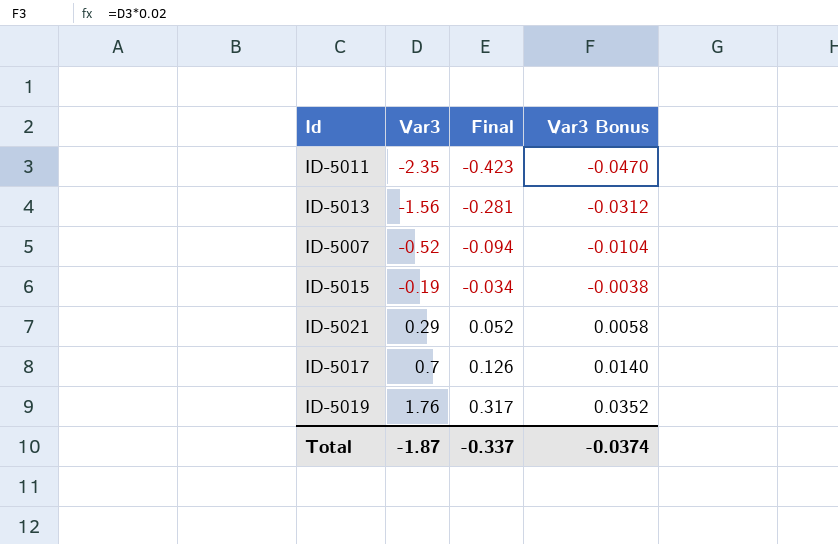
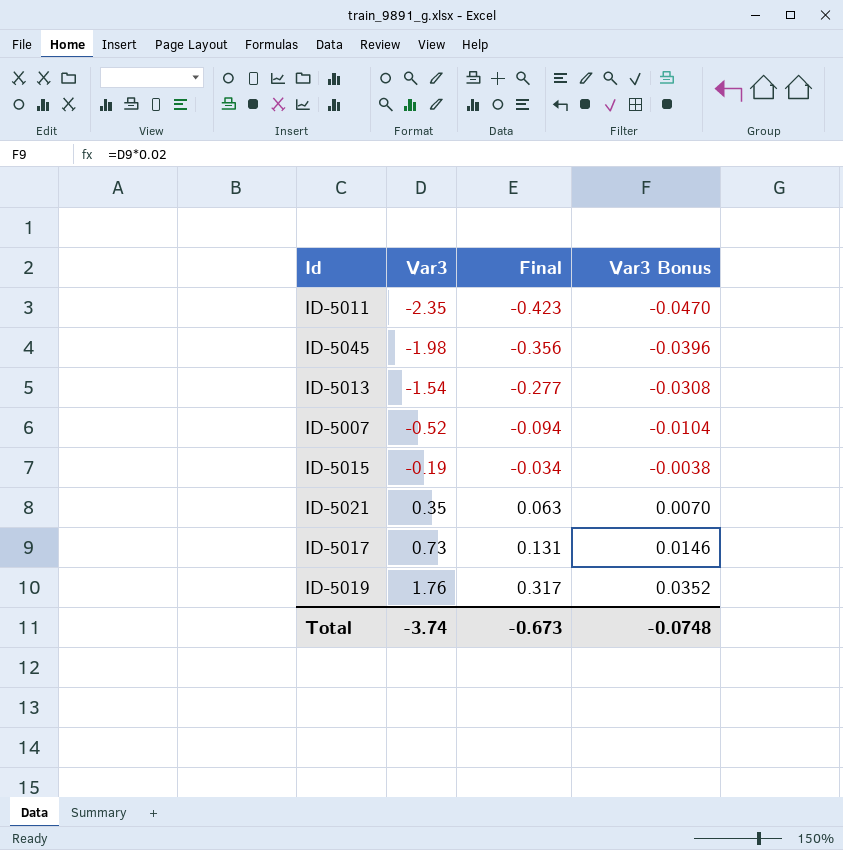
row ID-5045: none -> -1.98 | -0.356 | -0.0396
ID-5013 | Var3: -1.56 -> -1.54
ID-5013 | Final: -0.281 -> -0.277
ID-5013 | Var3 Bonus: -0.0312 -> -0.0308
ID-5021 | Var3: 0.29 -> 0.35
ID-5021 | Final: 0.052 -> 0.063
ID-5021 | Var3 Bonus: 0.0058 -> 0.0070
ID-5017 | Var3: 0.7 -> 0.73
ID-5017 | Final: 0.126 -> 0.131
ID-5017 | Var3 Bonus: 0.0140 -> 0.0146
Total | Var3: -1.87 -> -3.74
Total | Final: -0.337 -> -0.673
Total | Var3 Bonus: -0.0374 -> -0.0748

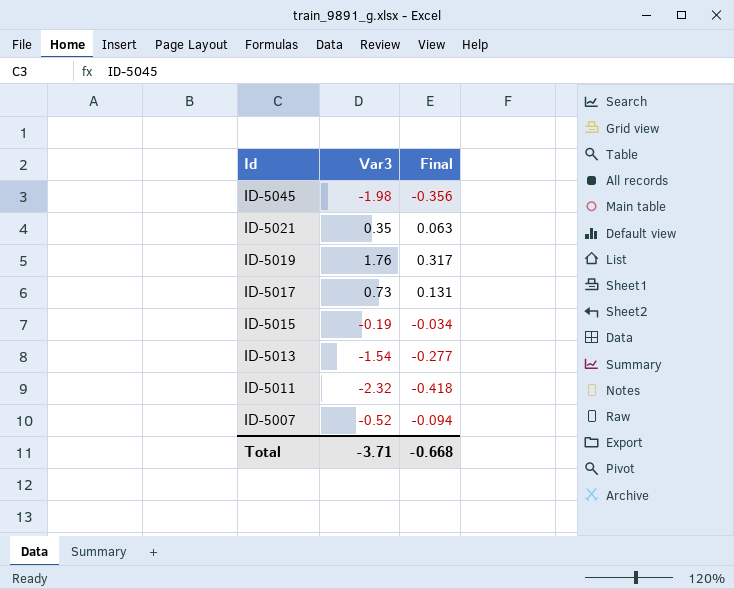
row order: Var3 ascending -> Id descending
column Var3 Bonus | formula: [Var3] * 0.02 -> none
ID-5011 | Var3: -2.35 -> -2.32
ID-5011 | Final: -0.423 -> -0.418
Total | Var3: -3.74 -> -3.71
Total | Final: -0.673 -> -0.668

